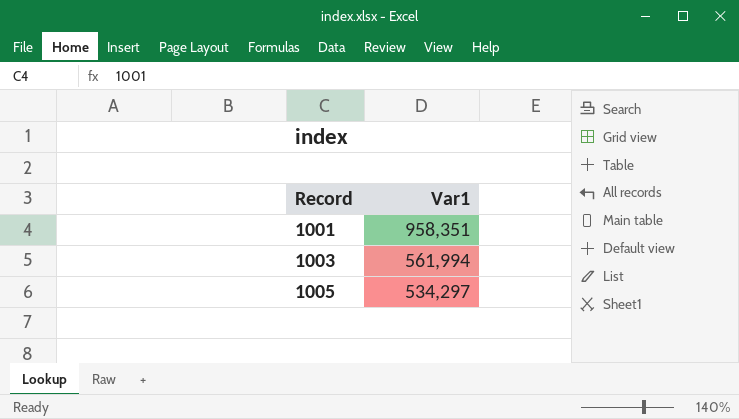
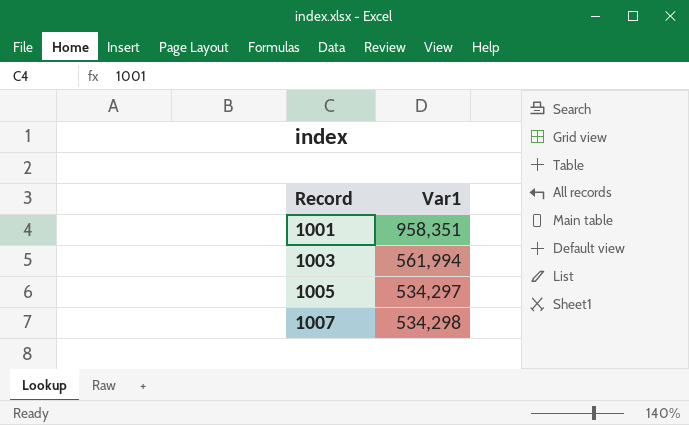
row 1007: none -> 534,298

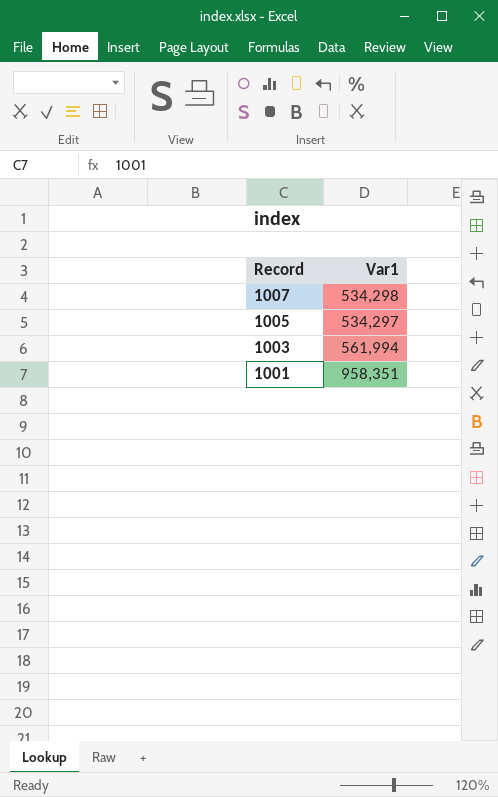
row order: Record ascending -> Record descending

